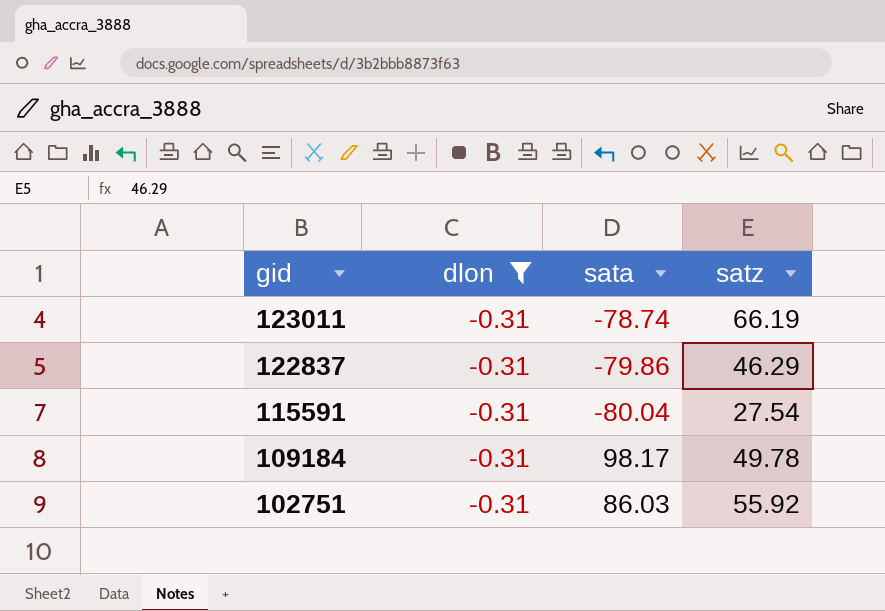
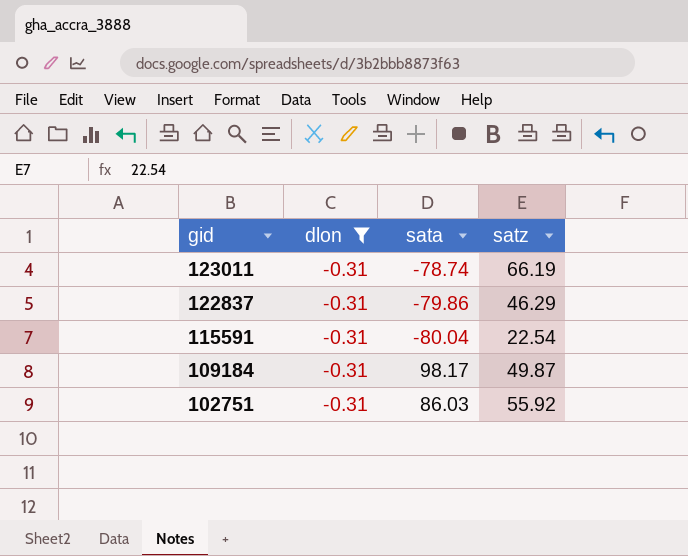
115591 | satz: 27.54 -> 22.54
109184 | satz: 49.78 -> 49.87

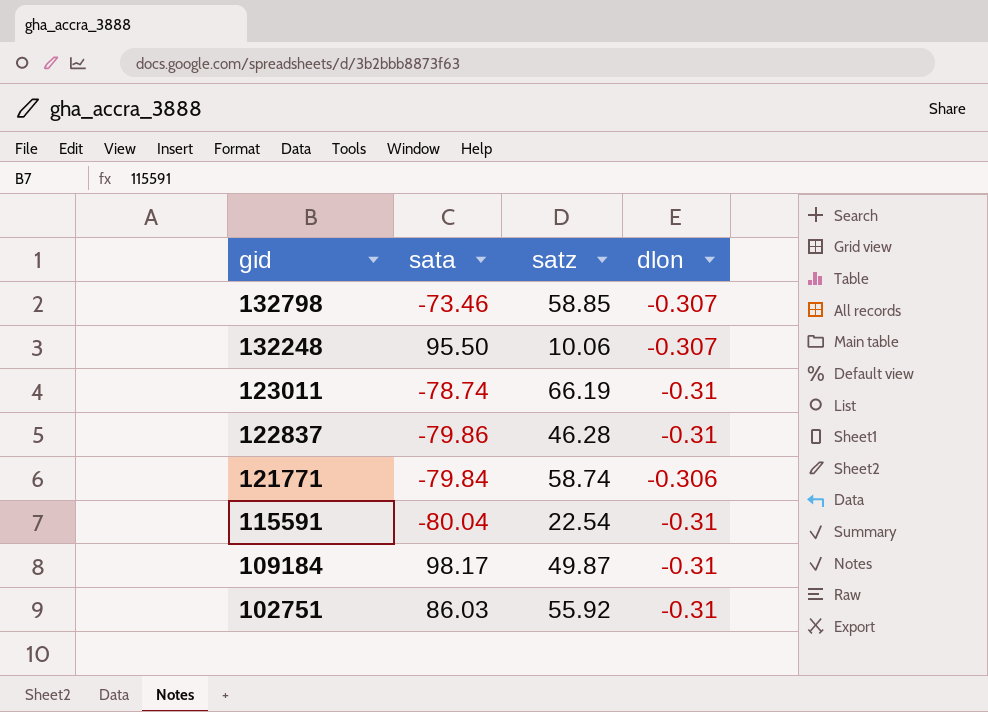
filter: dlon = -0.31 -> none
column dlon | position: 2 -> 4
122837 | satz: 46.29 -> 46.28

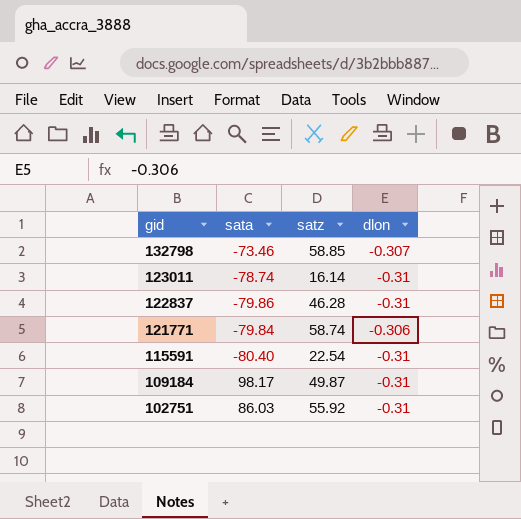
row 132248: 95.50 | 10.06 | -0.307 -> none
123011 | satz: 66.19 -> 16.14
115591 | sata: -80.04 -> -80.40

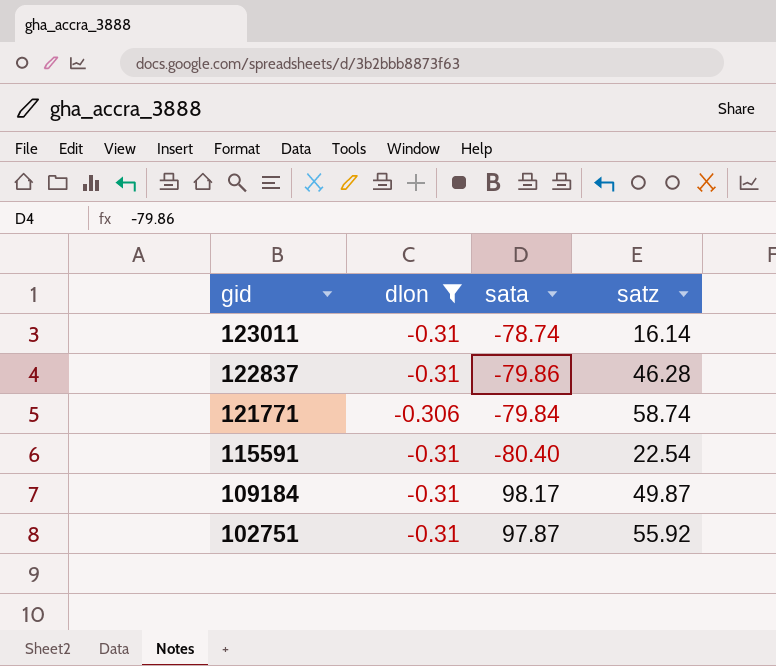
filter: none -> dlon != -0.307
column dlon | position: 4 -> 2
102751 | sata: 86.03 -> 97.87

